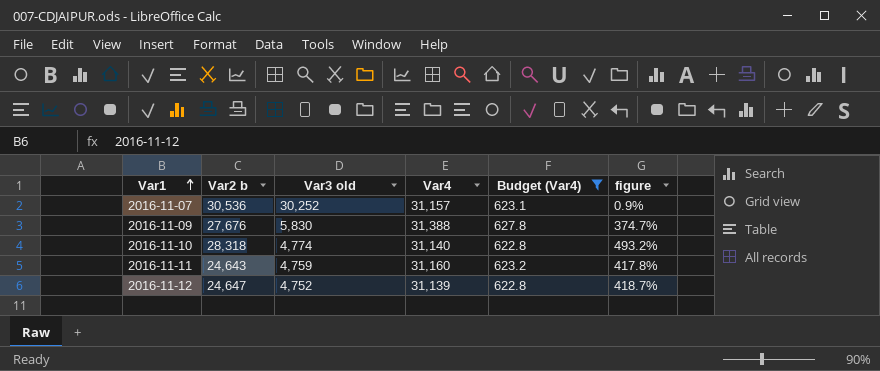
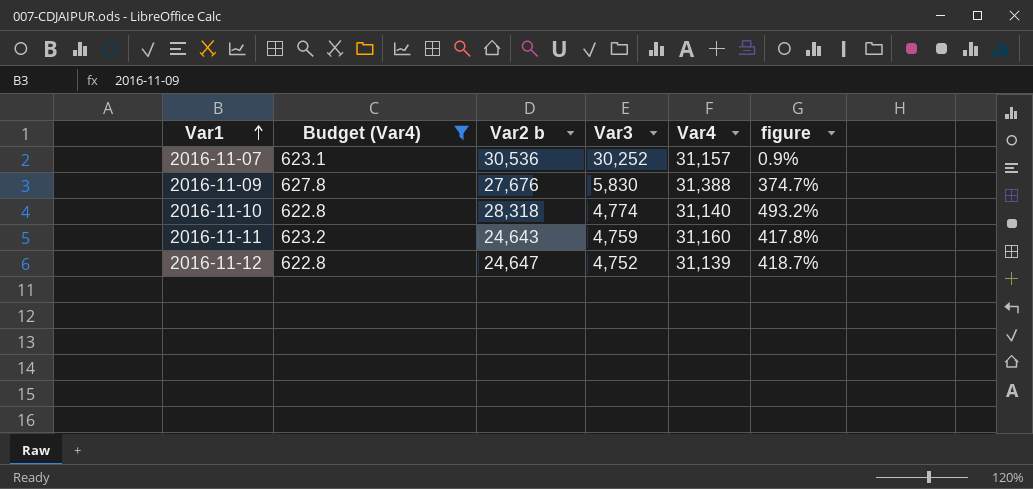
column Budget (Var4) | position: 5 -> 2
column name: Var3 old -> Var3

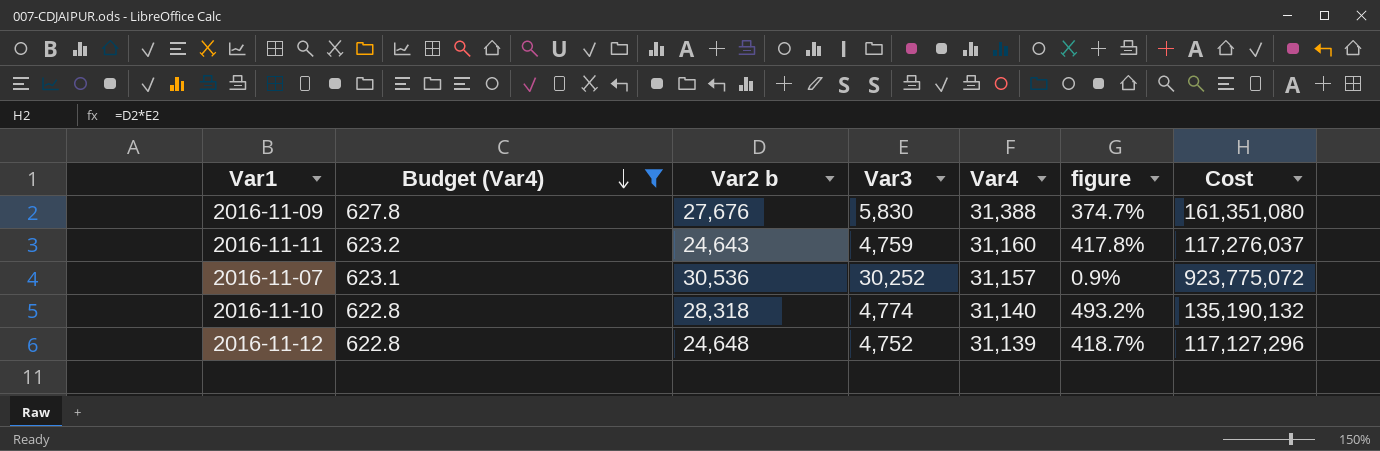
row order: Var1 ascending -> Budget (Var4) descending
column Cost | formula: none -> [Var2 b] * [Var3]
2016-11-12 | Var2 b: 24,647 -> 24,648

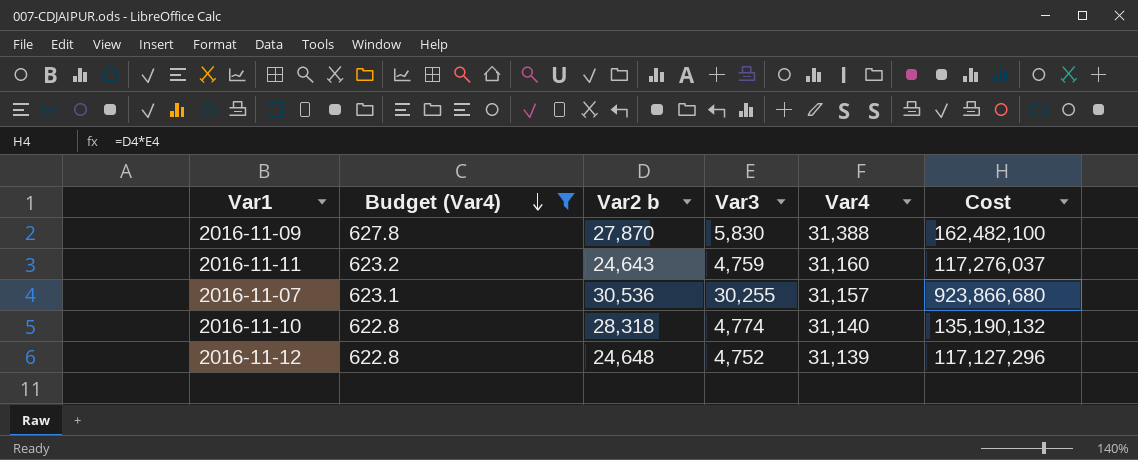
column figure | formula: ([Var2 b] - [Var3]) / [Var3] -> none
2016-11-09 | Var2 b: 27,676 -> 27,870
2016-11-09 | Cost: 161,351,080 -> 162,482,100
2016-11-07 | Var3: 30,252 -> 30,255
2016-11-07 | Cost: 923,775,072 -> 923,866,680

